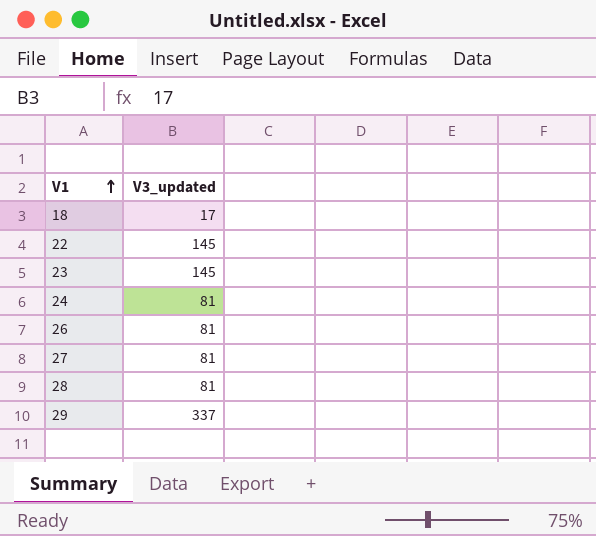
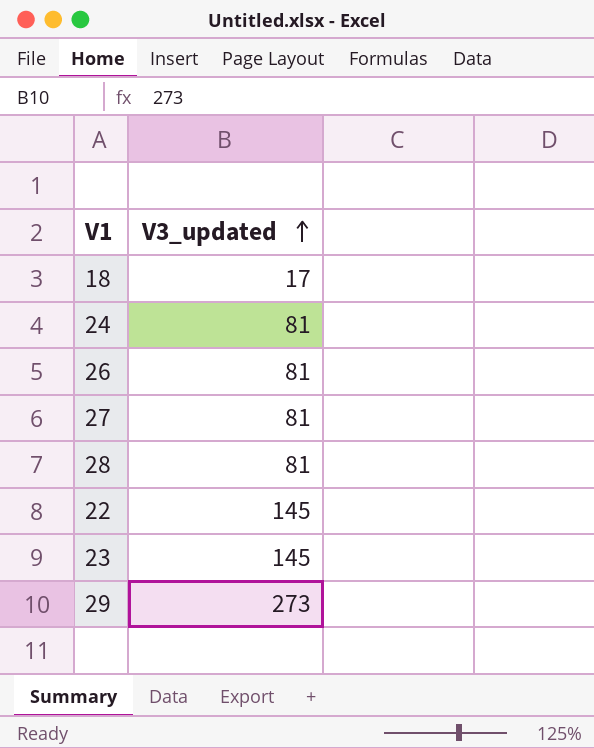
row order: V1 ascending -> V3_updated ascending
29 | V3_updated: 337 -> 273

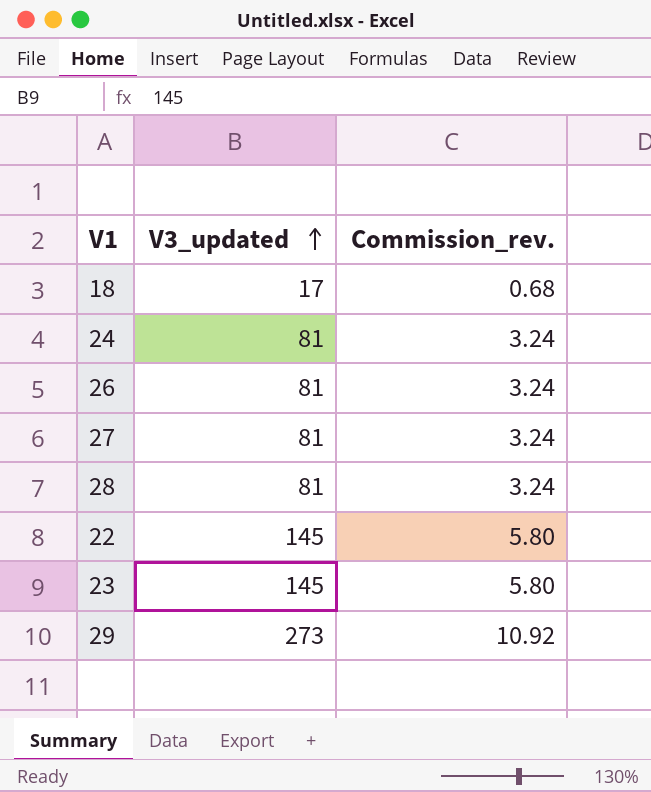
column Commission_rev. | formula: none -> [V3_updated] * 0.04

